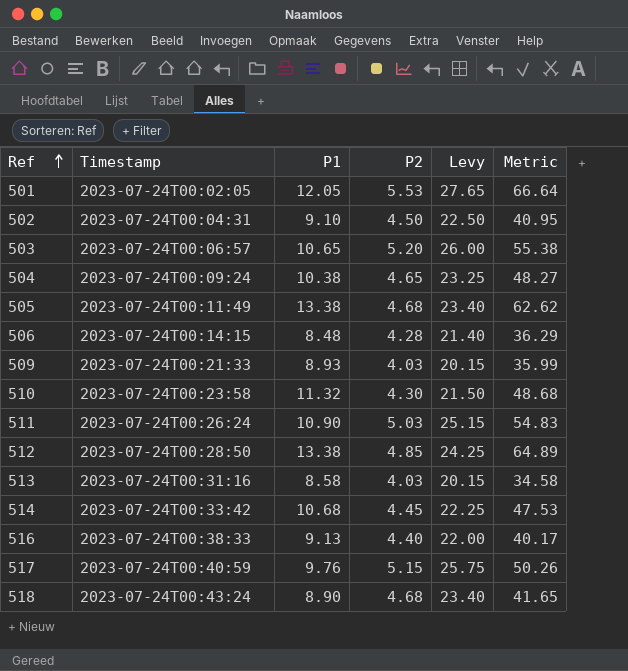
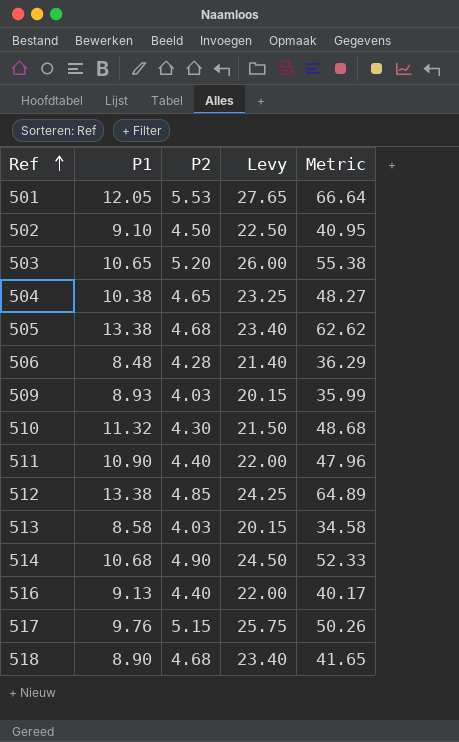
column Timestamp | position: 2 -> none
511 | P2: 5.03 -> 4.40
511 | Levy: 25.15 -> 22.00
511 | Metric: 54.83 -> 47.96
514 | P2: 4.45 -> 4.90
514 | Levy: 22.25 -> 24.50
514 | Metric: 47.53 -> 52.33

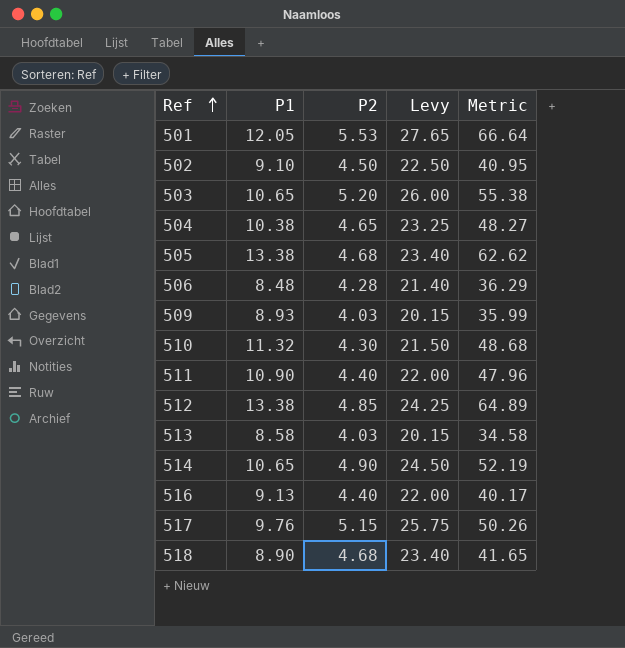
514 | P1: 10.68 -> 10.65
514 | Metric: 52.33 -> 52.19

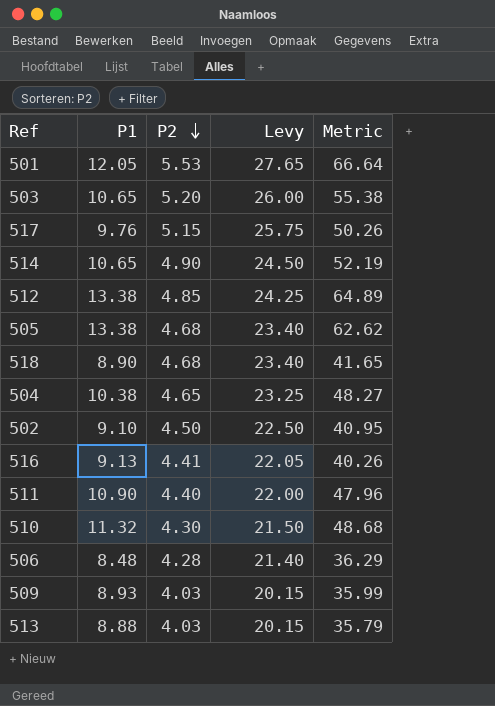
row order: Ref ascending -> P2 descending
516 | P2: 4.40 -> 4.41
516 | Levy: 22.00 -> 22.05
516 | Metric: 40.17 -> 40.26
513 | P1: 8.58 -> 8.88
513 | Metric: 34.58 -> 35.79

